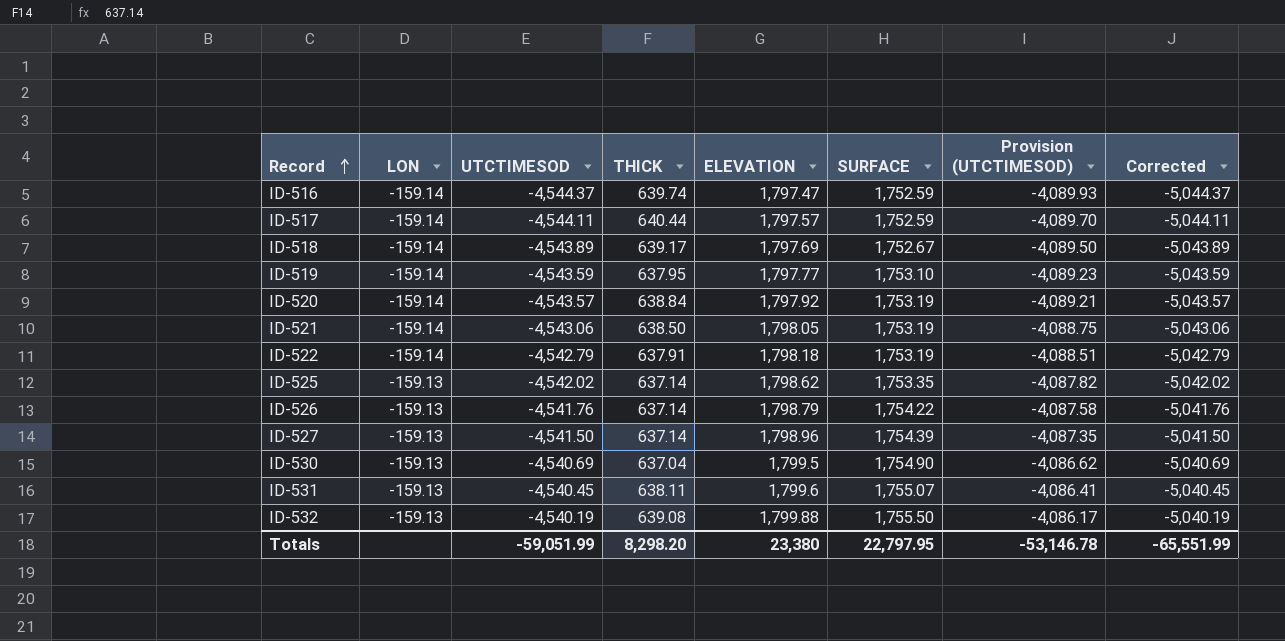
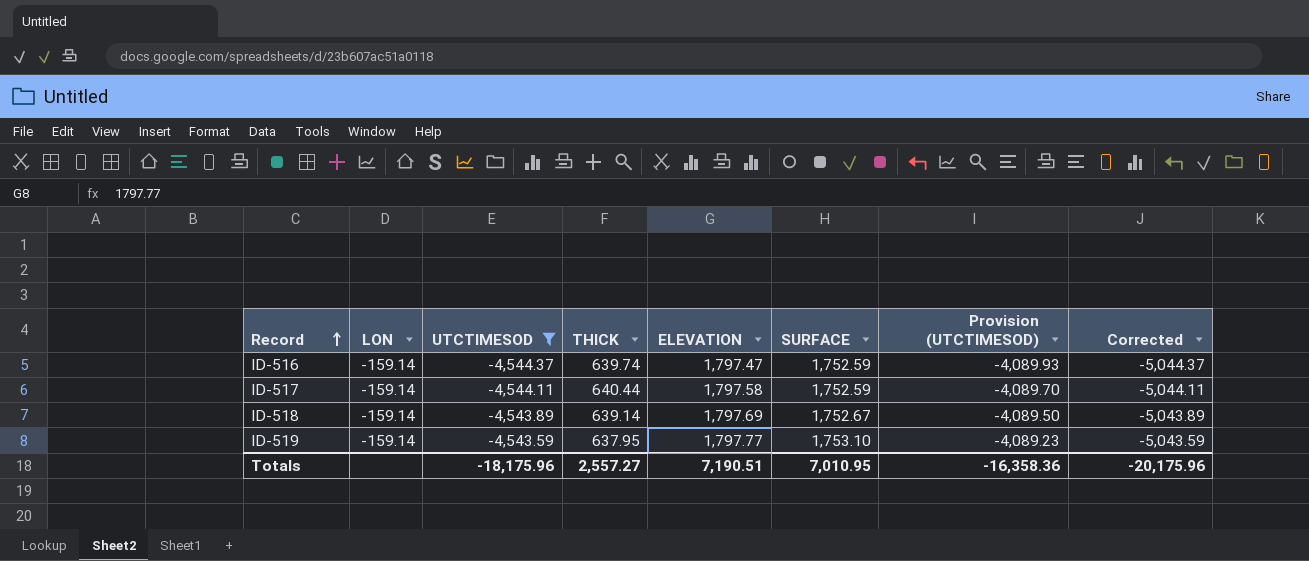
filter: none -> UTCTIMESOD <= -4,543.59
ID-517 | ELEVATION: 1,797.57 -> 1,797.58
ID-518 | THICK: 639.17 -> 639.14
Totals | UTCTIMESOD: -59,051.99 -> -18,175.96
Totals | THICK: 8,298.20 -> 2,557.27
Totals | ELEVATION: 23,380 -> 7,190.51
Totals | SURFACE: 22,797.95 -> 7,010.95
Totals | Provision (UTCTIMESOD): -53,146.78 -> -16,358.36
Totals | Corrected: -65,551.99 -> -20,175.96

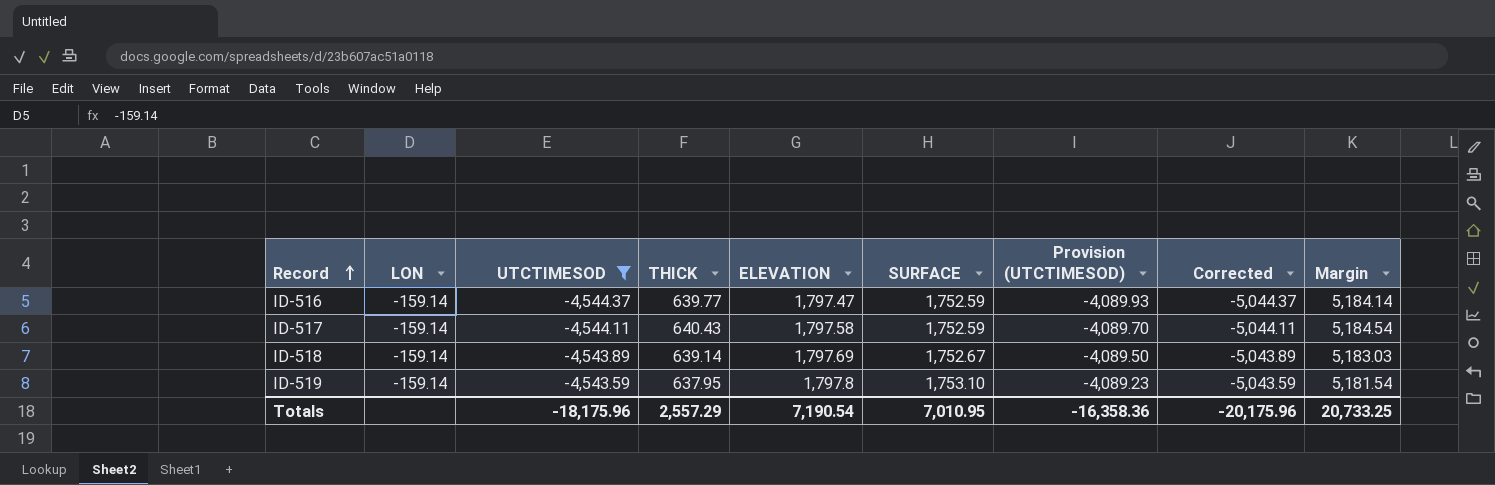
column Margin | formula: none -> [THICK] - [UTCTIMESOD]
ID-516 | THICK: 639.74 -> 639.77
ID-517 | THICK: 640.44 -> 640.43
ID-519 | ELEVATION: 1,797.77 -> 1,797.8
Totals | THICK: 2,557.27 -> 2,557.29
Totals | ELEVATION: 7,190.51 -> 7,190.54

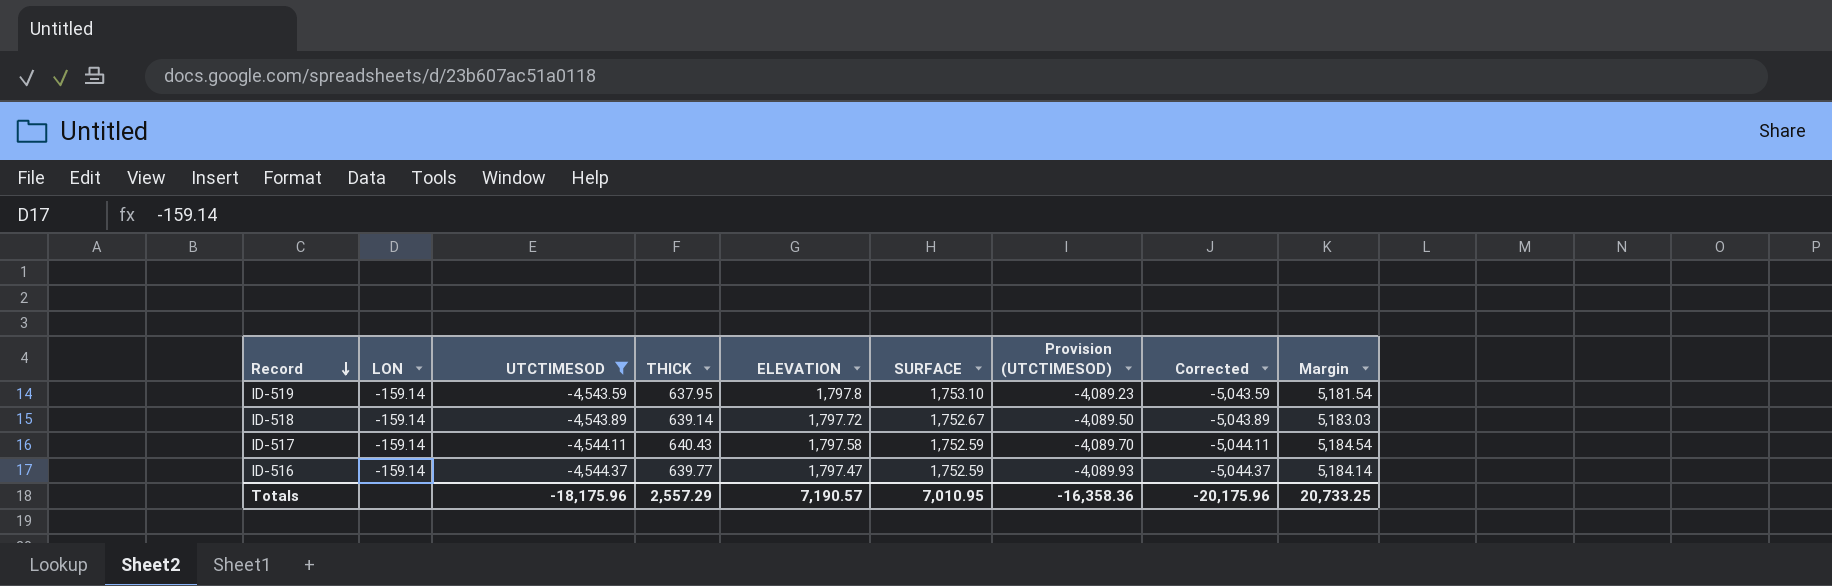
row order: Record ascending -> Record descending
ID-518 | ELEVATION: 1,797.69 -> 1,797.72
Totals | ELEVATION: 7,190.54 -> 7,190.57

